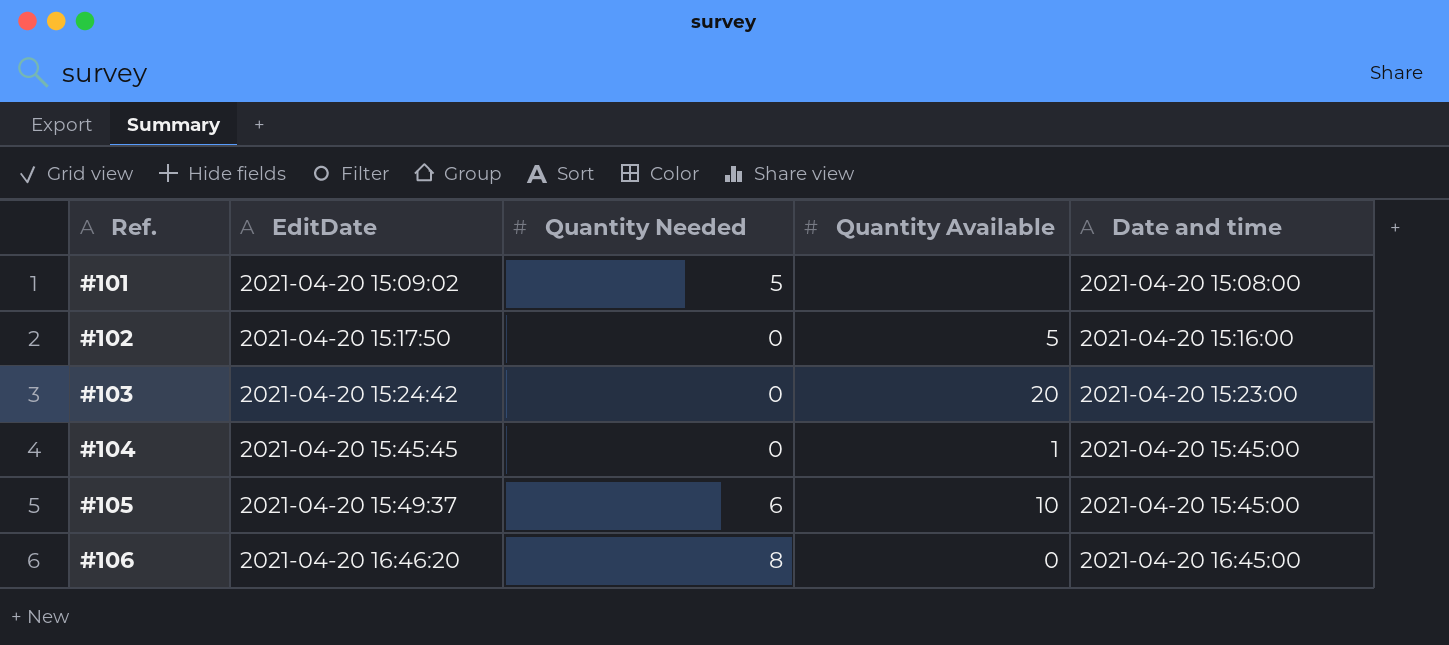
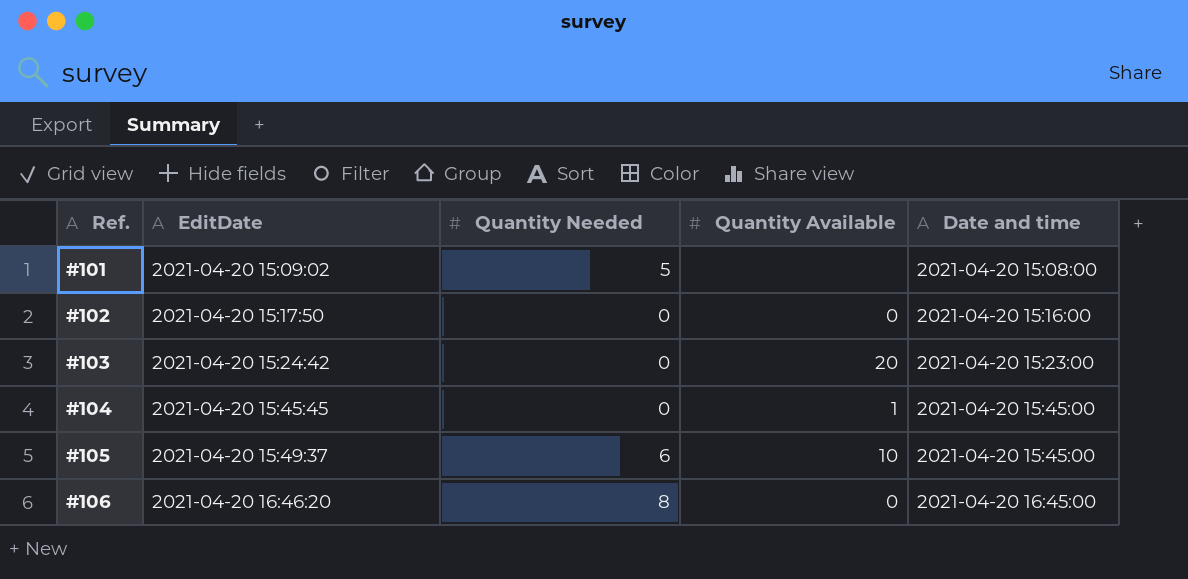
#102 | Quantity Available: 5 -> 0

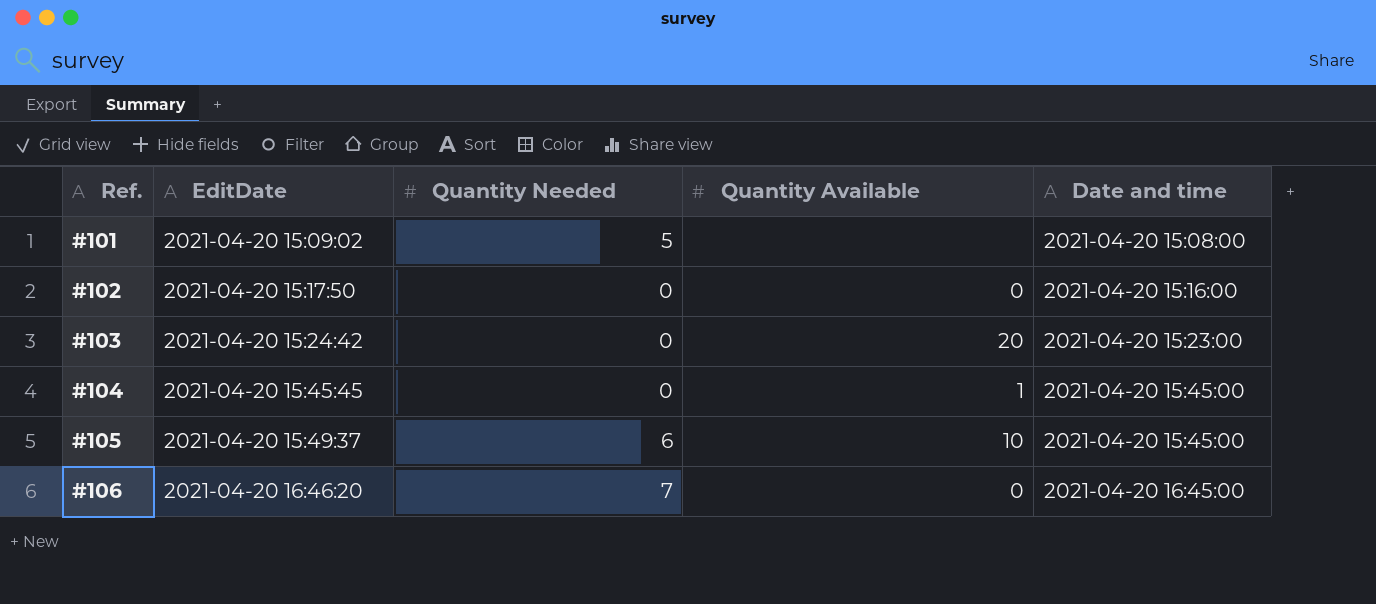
#106 | Quantity Needed: 8 -> 7

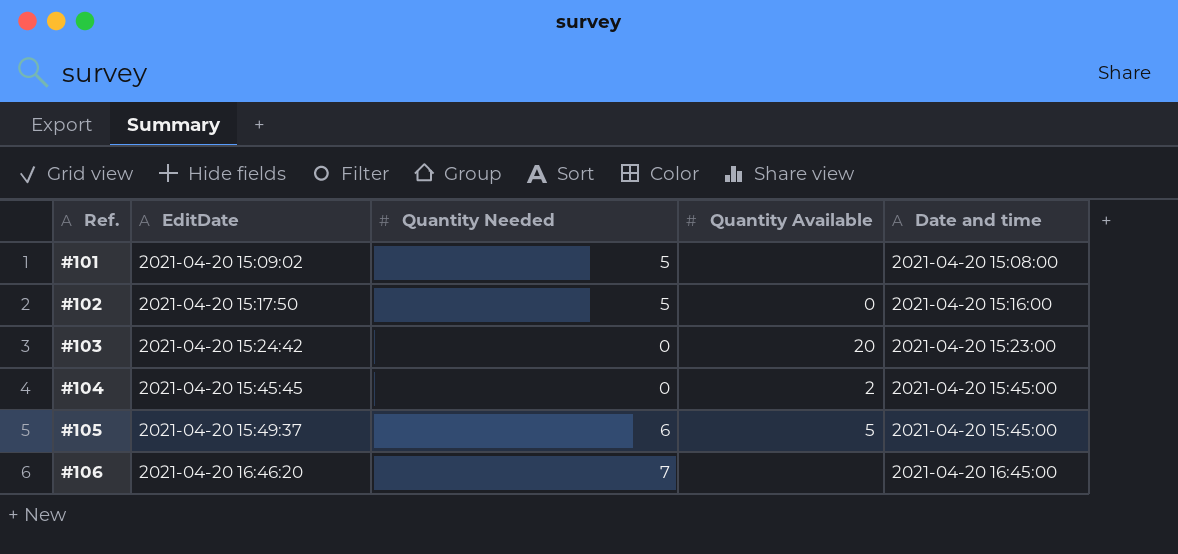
#102 | Quantity Needed: 0 -> 5
#104 | Quantity Available: 1 -> 2
#105 | Quantity Available: 10 -> 5
#106 | Quantity Available: 0 -> none

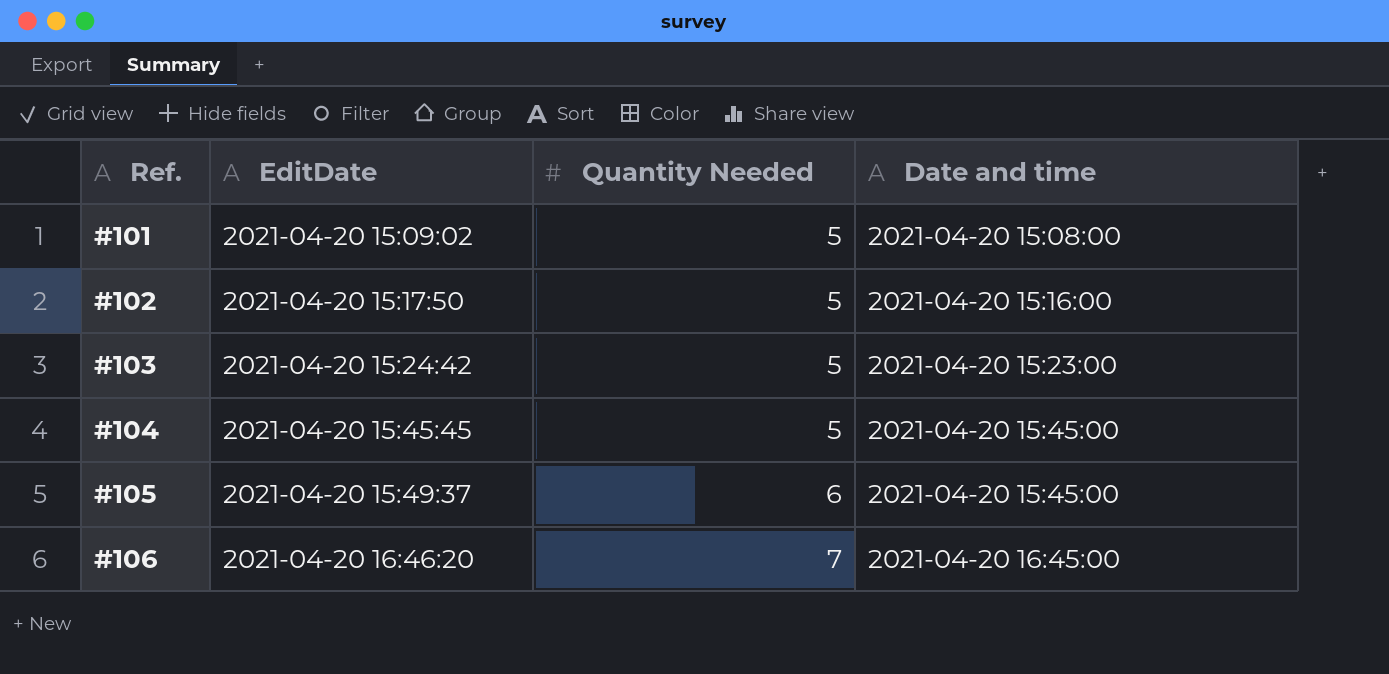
column Quantity Available | position: 4 -> none
#103 | Quantity Needed: 0 -> 5
#104 | Quantity Needed: 0 -> 5

